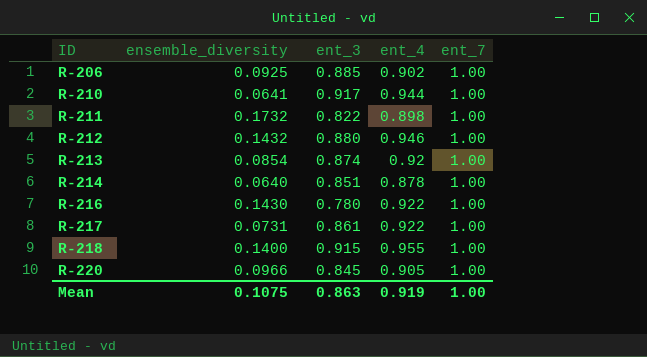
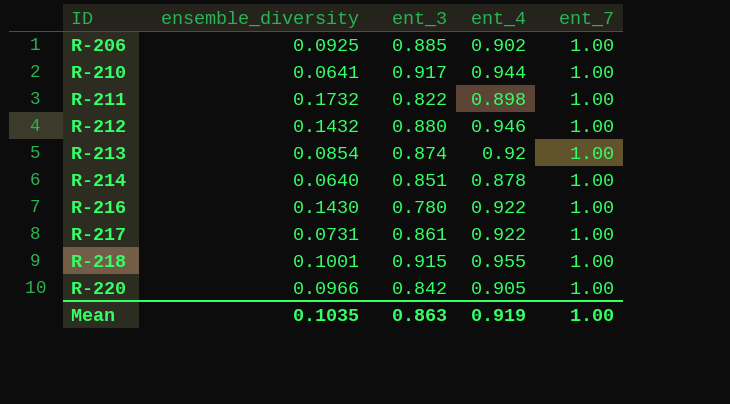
R-218 | ensemble_diversity: 0.1400 -> 0.1001
R-220 | ent_3: 0.845 -> 0.842
Mean | ensemble_diversity: 0.1075 -> 0.1035

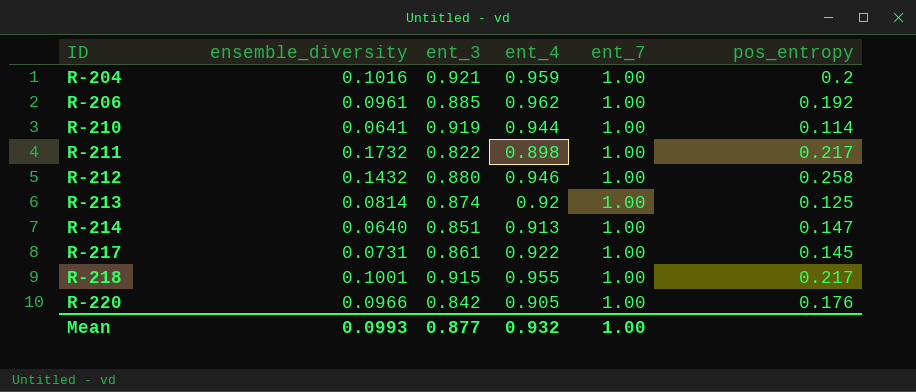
column pos_entropy | position: none -> 6
row R-216: 0.1430 | 0.780 | 0.922 | 1.00 -> none
row R-204: none -> 0.1016 | 0.921 | 0.959 | 1.00 | 0.2
R-206 | ensemble_diversity: 0.0925 -> 0.0961
R-206 | ent_4: 0.902 -> 0.962
R-210 | ent_3: 0.917 -> 0.919
R-213 | ensemble_diversity: 0.0854 -> 0.0814
R-214 | ent_4: 0.878 -> 0.913
Mean | ensemble_diversity: 0.1035 -> 0.0993
Mean | ent_3: 0.863 -> 0.877
Mean | ent_4: 0.919 -> 0.932

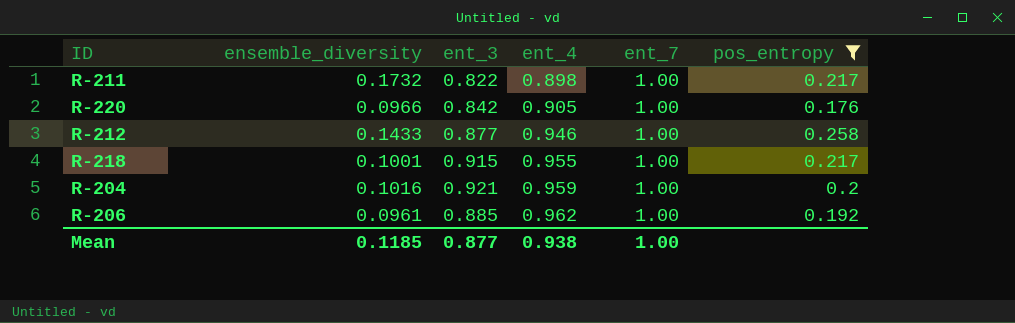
filter: none -> pos_entropy >= 0.176
row order: ID ascending -> ent_4 ascending
R-212 | ensemble_diversity: 0.1432 -> 0.1433
R-212 | ent_3: 0.880 -> 0.877
Mean | ensemble_diversity: 0.0993 -> 0.1185
Mean | ent_4: 0.932 -> 0.938

